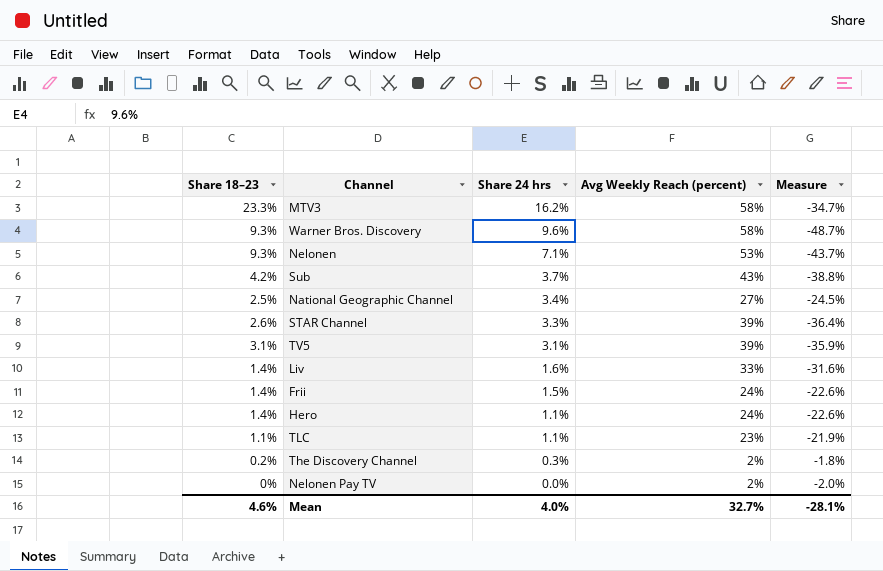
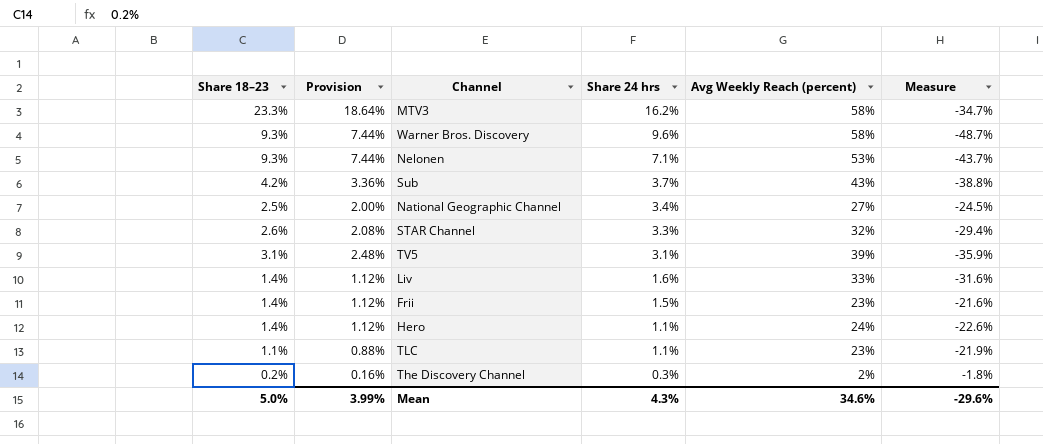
column Provision | formula: none -> [Share 18–23] * 0.8
row Nelonen Pay TV: 0% | 0.0% | 2% | -2.0% -> none
STAR Channel | Avg Weekly Reach (percent): 39% -> 32%
STAR Channel | Measure: -36.4% -> -29.4%
Frii | Avg Weekly Reach (percent): 24% -> 23%
Frii | Measure: -22.6% -> -21.6%
Mean | Share 18–23: 4.6% -> 5.0%
Mean | Share 24 hrs: 4.0% -> 4.3%
Mean | Avg Weekly Reach (percent): 32.7% -> 34.6%
Mean | Measure: -28.1% -> -29.6%

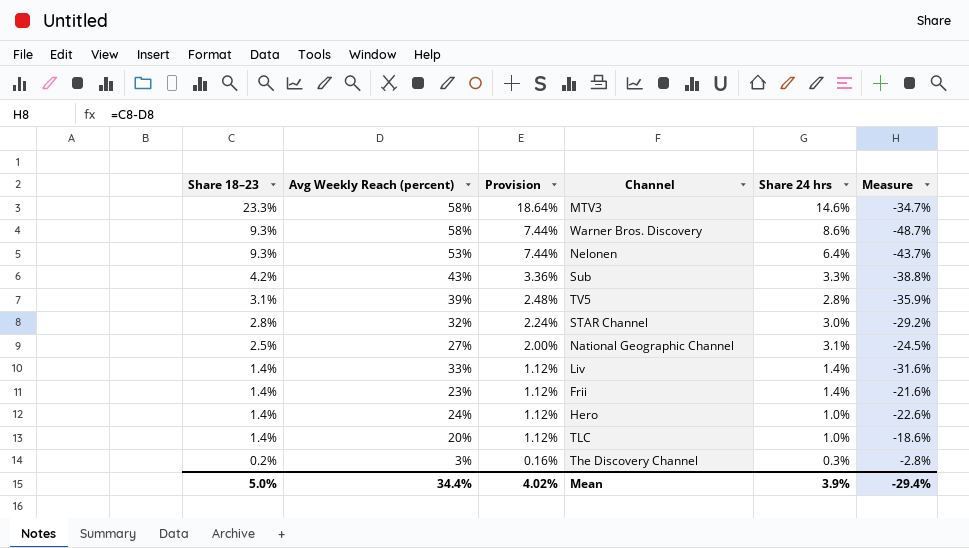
row order: Share 24 hrs descending -> Share 18–23 descending
column Avg Weekly Reach (percent) | position: 5 -> 2
MTV3 | Share 24 hrs: 16.2% -> 14.6%
Warner Bros. Discovery | Share 24 hrs: 9.6% -> 8.6%
Nelonen | Share 24 hrs: 7.1% -> 6.4%
Sub | Share 24 hrs: 3.7% -> 3.3%
TV5 | Share 24 hrs: 3.1% -> 2.8%
STAR Channel | Share 18–23: 2.6% -> 2.8%
STAR Channel | Provision: 2.08% -> 2.24%
STAR Channel | Share 24 hrs: 3.3% -> 3.0%
STAR Channel | Measure: -29.4% -> -29.2%
National Geographic Channel | Share 24 hrs: 3.4% -> 3.1%
Liv | Share 24 hrs: 1.6% -> 1.4%
Frii | Share 24 hrs: 1.5% -> 1.4%
Hero | Share 24 hrs: 1.1% -> 1.0%
TLC | Share 18–23: 1.1% -> 1.4%
TLC | Avg Weekly Reach (percent): 23% -> 20%
TLC | Provision: 0.88% -> 1.12%
TLC | Share 24 hrs: 1.1% -> 1.0%
TLC | Measure: -21.9% -> -18.6%
The Discovery Channel | Avg Weekly Reach (percent): 2% -> 3%
The Discovery Channel | Measure: -1.8% -> -2.8%
Mean | Avg Weekly Reach (percent): 34.6% -> 34.4%
Mean | Provision: 3.99% -> 4.02%
Mean | Share 24 hrs: 4.3% -> 3.9%
Mean | Measure: -29.6% -> -29.4%

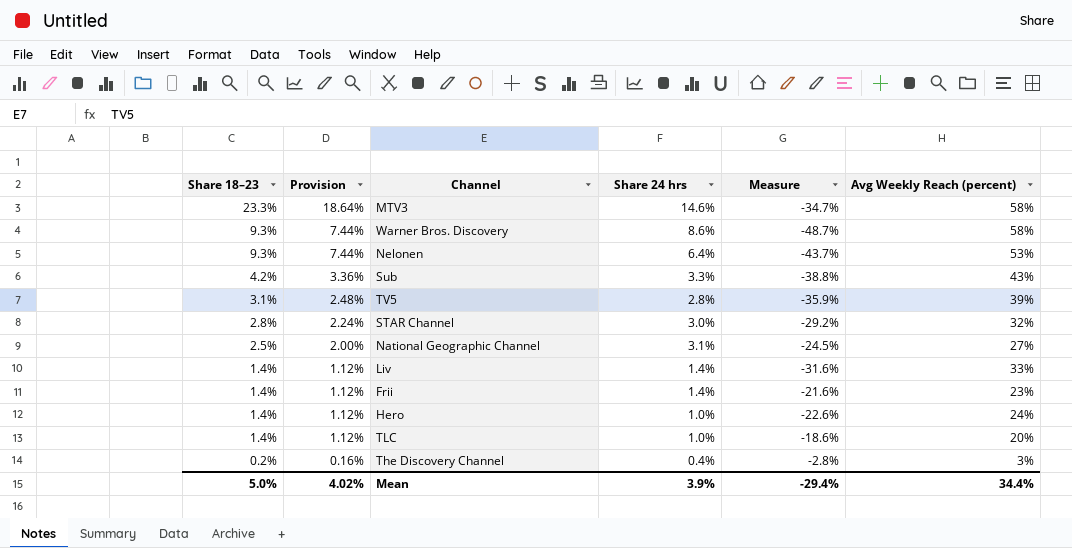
column Avg Weekly Reach (percent) | position: 2 -> 6
The Discovery Channel | Share 24 hrs: 0.3% -> 0.4%

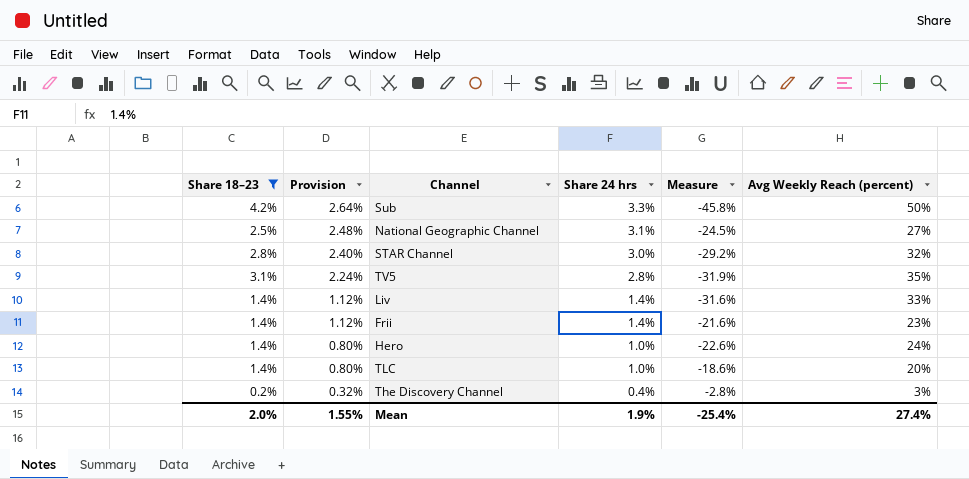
filter: none -> Share 18–23 <= 4.2%
row order: Share 18–23 descending -> Provision descending
column Provision | formula: [Share 18–23] * 0.8 -> [Share 24 hrs] * 0.8
Sub | Measure: -38.8% -> -45.8%
Sub | Avg Weekly Reach (percent): 43% -> 50%
TV5 | Measure: -35.9% -> -31.9%
TV5 | Avg Weekly Reach (percent): 39% -> 35%
Mean | Share 18–23: 5.0% -> 2.0%
Mean | Provision: 4.02% -> 1.55%
Mean | Share 24 hrs: 3.9% -> 1.9%
Mean | Measure: -29.4% -> -25.4%
Mean | Avg Weekly Reach (percent): 34.4% -> 27.4%

